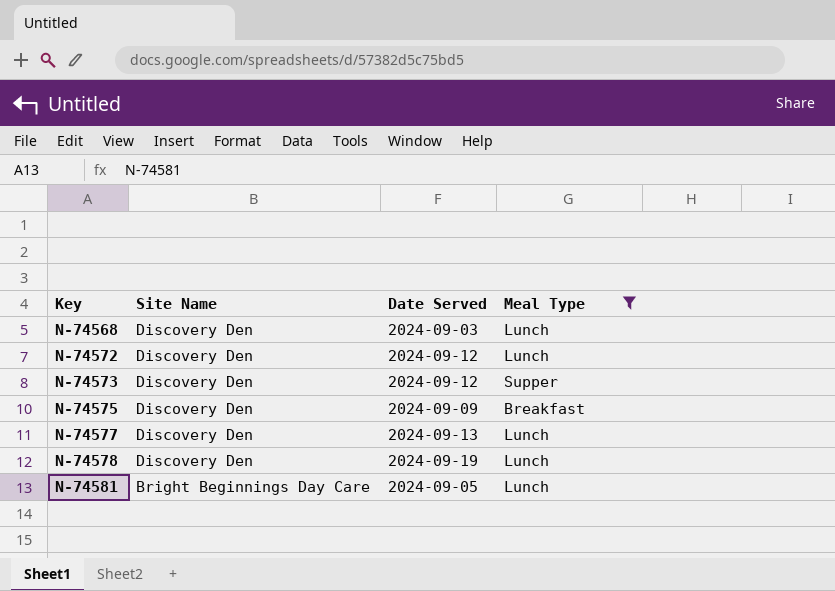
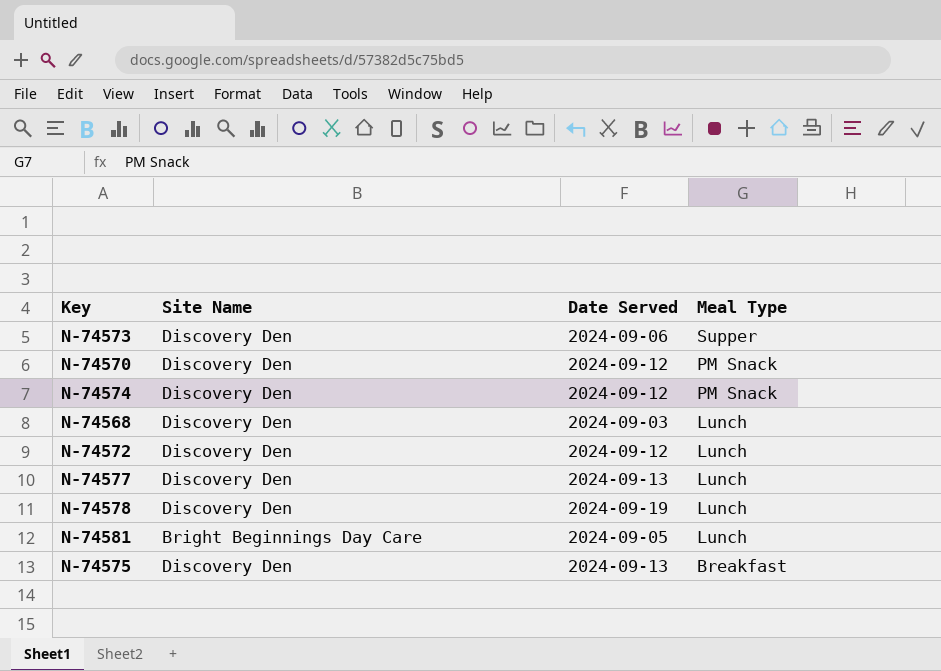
filter: Meal Type != PM Snack -> none
row order: Key ascending -> Meal Type descending
N-74573 | Date Served: 2024-09-12 -> 2024-09-06
N-74575 | Date Served: 2024-09-09 -> 2024-09-13

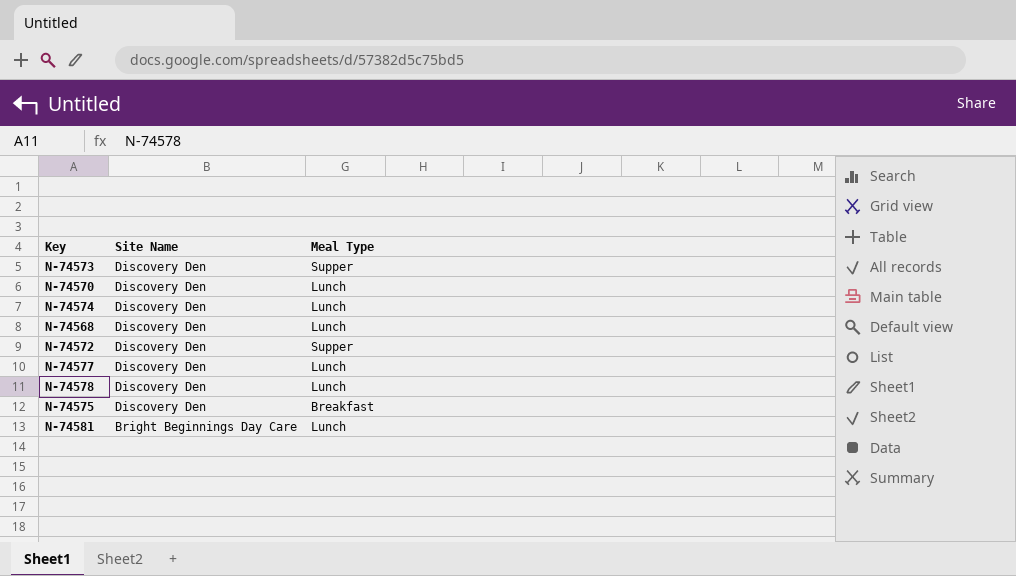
row order: Meal Type descending -> Site Name descending
column Date Served | position: 3 -> none
N-74570 | Meal Type: PM Snack -> Lunch
N-74574 | Meal Type: PM Snack -> Lunch
N-74572 | Meal Type: Lunch -> Supper

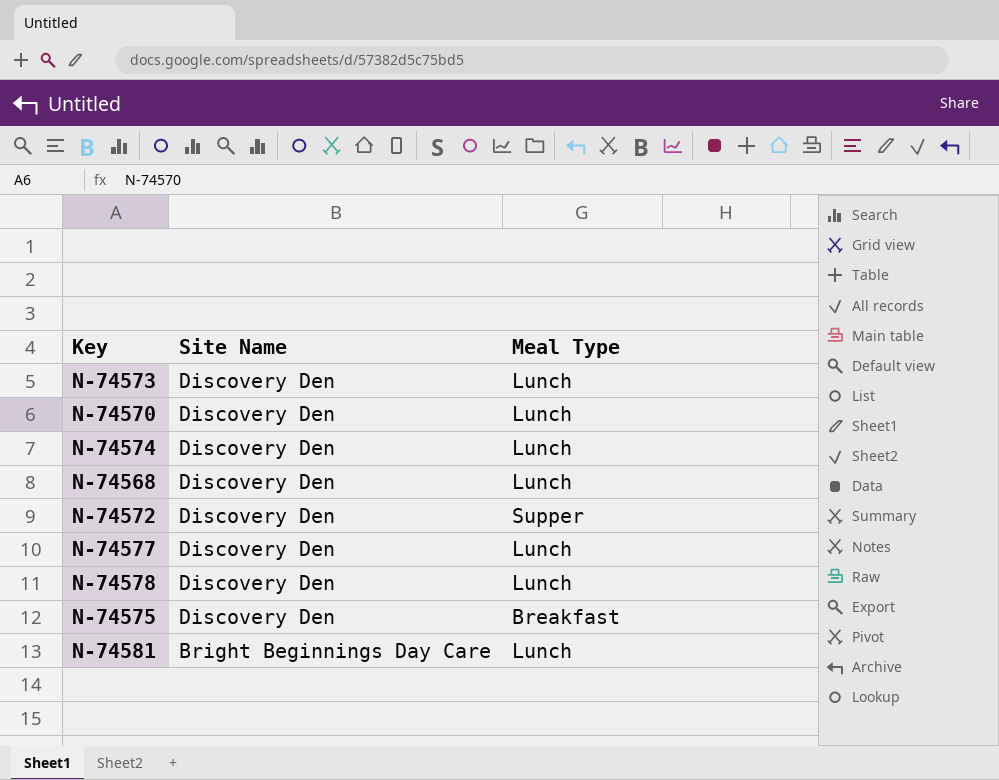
N-74573 | Meal Type: Supper -> Lunch

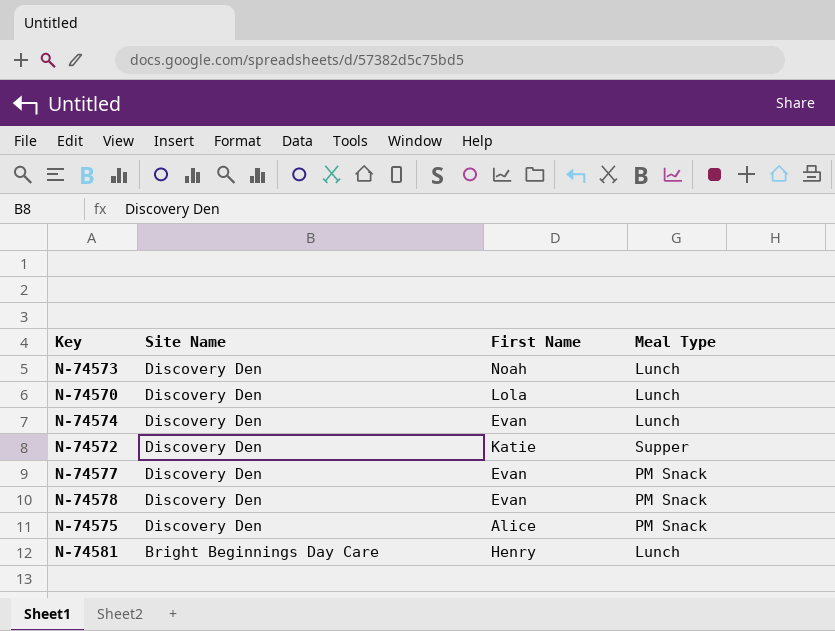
column First Name | position: none -> 3
row N-74568: Discovery Den | Lunch -> none
N-74577 | Meal Type: Lunch -> PM Snack
N-74578 | Meal Type: Lunch -> PM Snack
N-74575 | Meal Type: Breakfast -> PM Snack

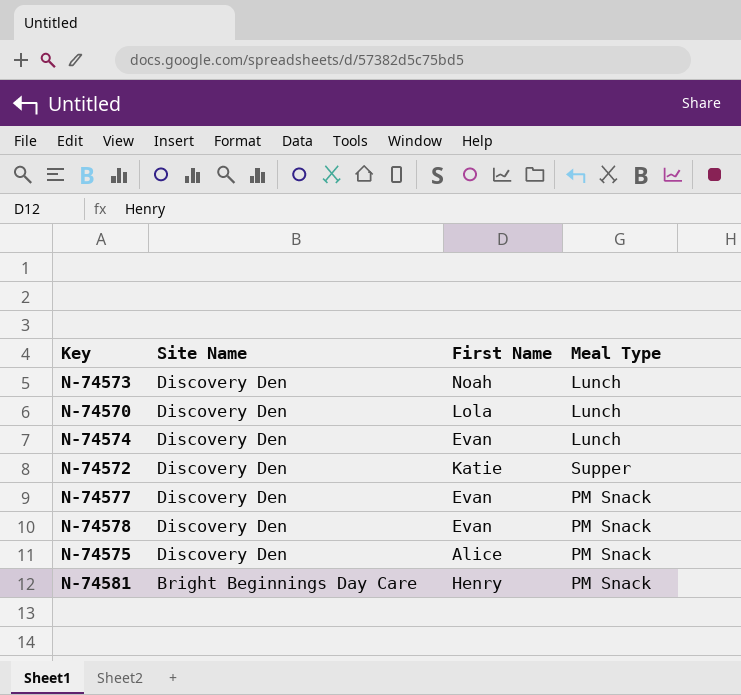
N-74581 | Meal Type: Lunch -> PM Snack

